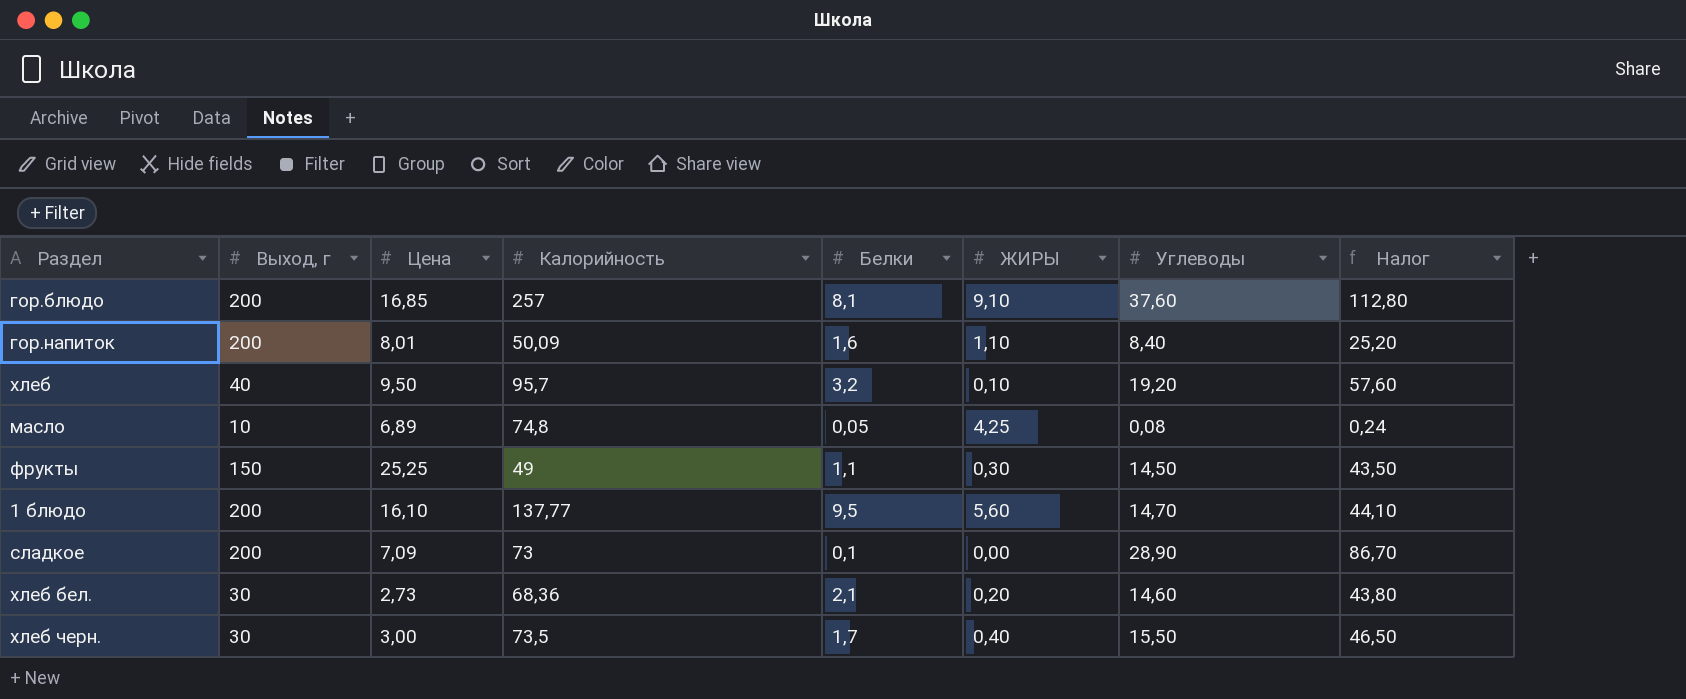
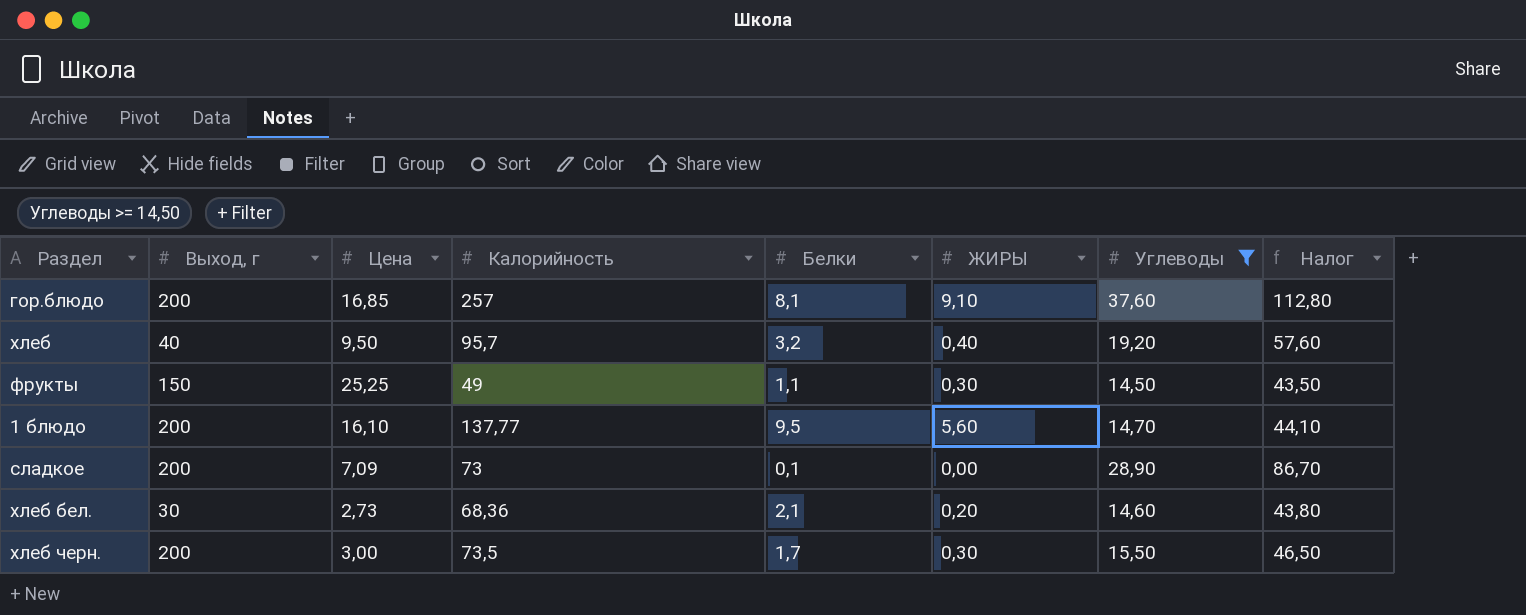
filter: none -> Углеводы >= 14,50
хлеб | ЖИРЫ: 0,10 -> 0,40
хлеб черн. | Выход, г: 30 -> 200
хлеб черн. | ЖИРЫ: 0,40 -> 0,30

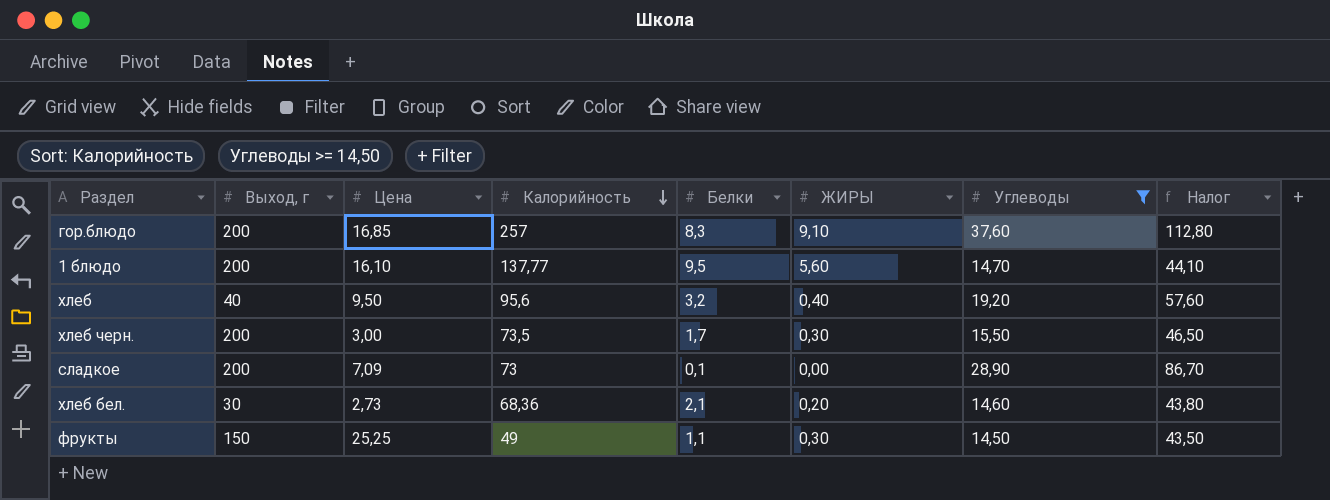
row order: none -> Калорийность descending
гор.блюдо | Белки: 8,1 -> 8,3
хлеб | Калорийность: 95,7 -> 95,6

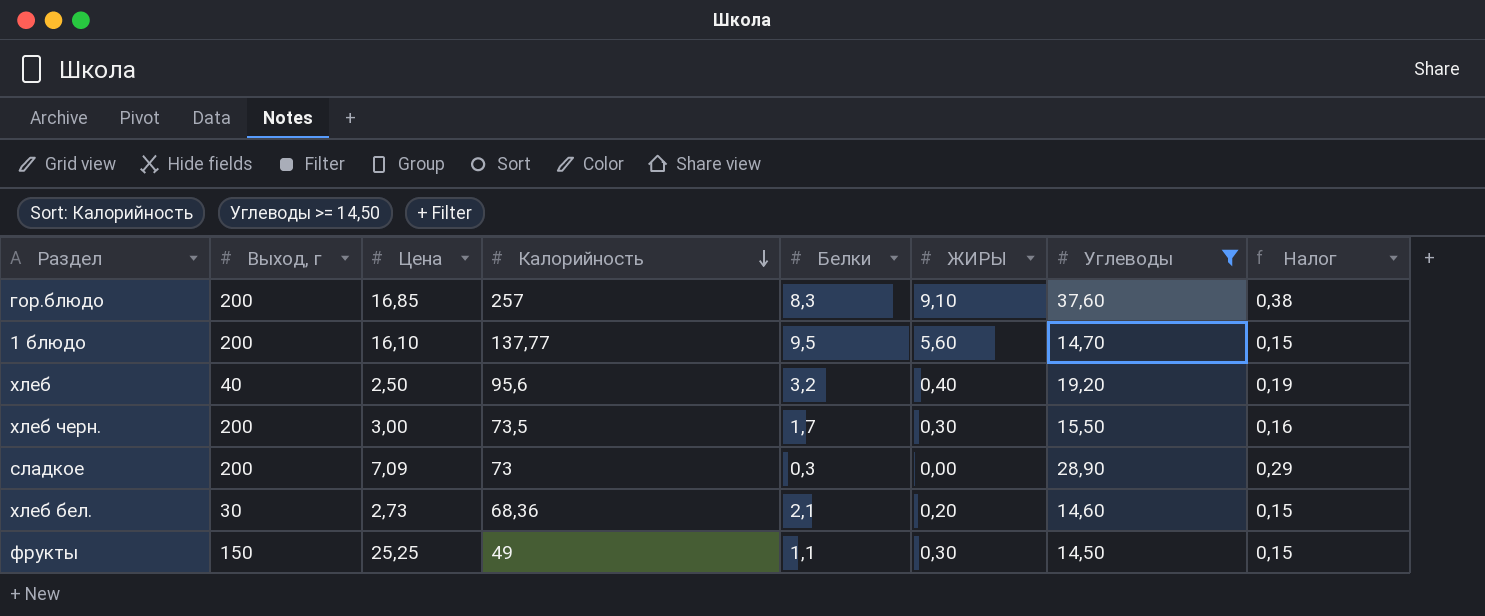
column Налог | formula: [Углеводы] * 3 -> [Углеводы] * 0,01
хлеб | Цена: 9,50 -> 2,50
сладкое | Белки: 0,1 -> 0,3

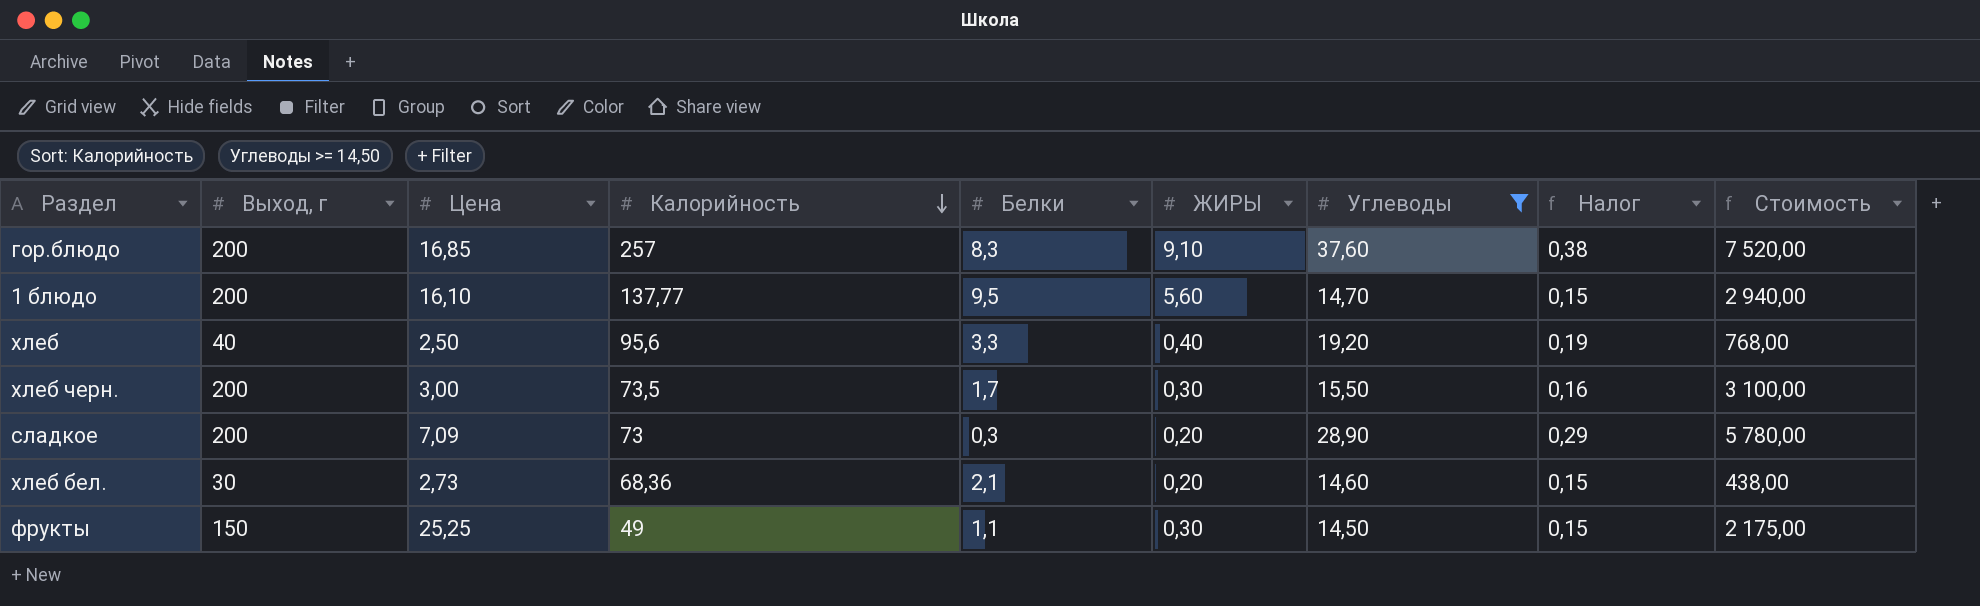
column Стоимость | formula: none -> [Выход, г] * [Углеводы]
хлеб | Белки: 3,2 -> 3,3
сладкое | ЖИРЫ: 0,00 -> 0,20

